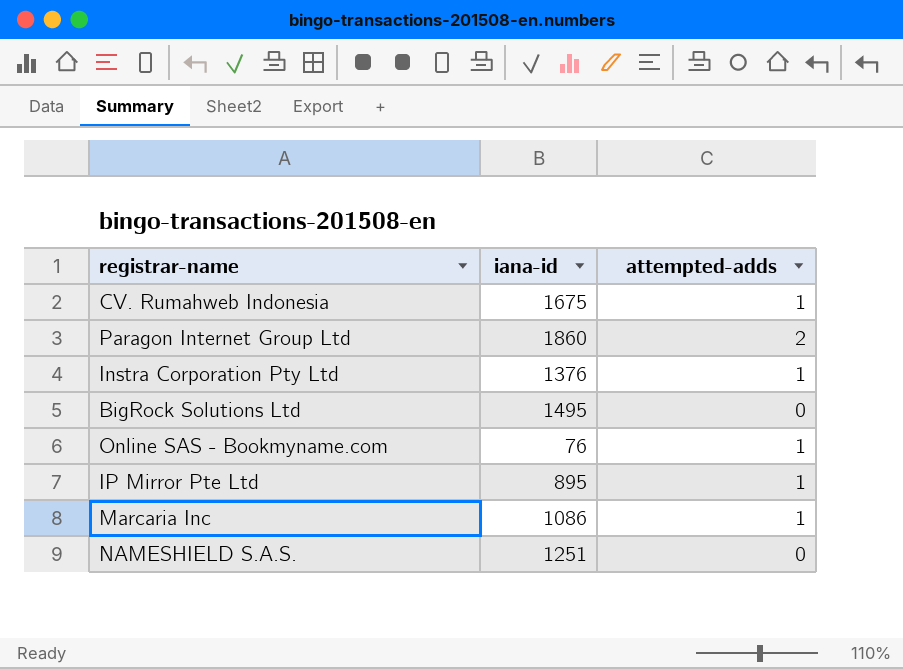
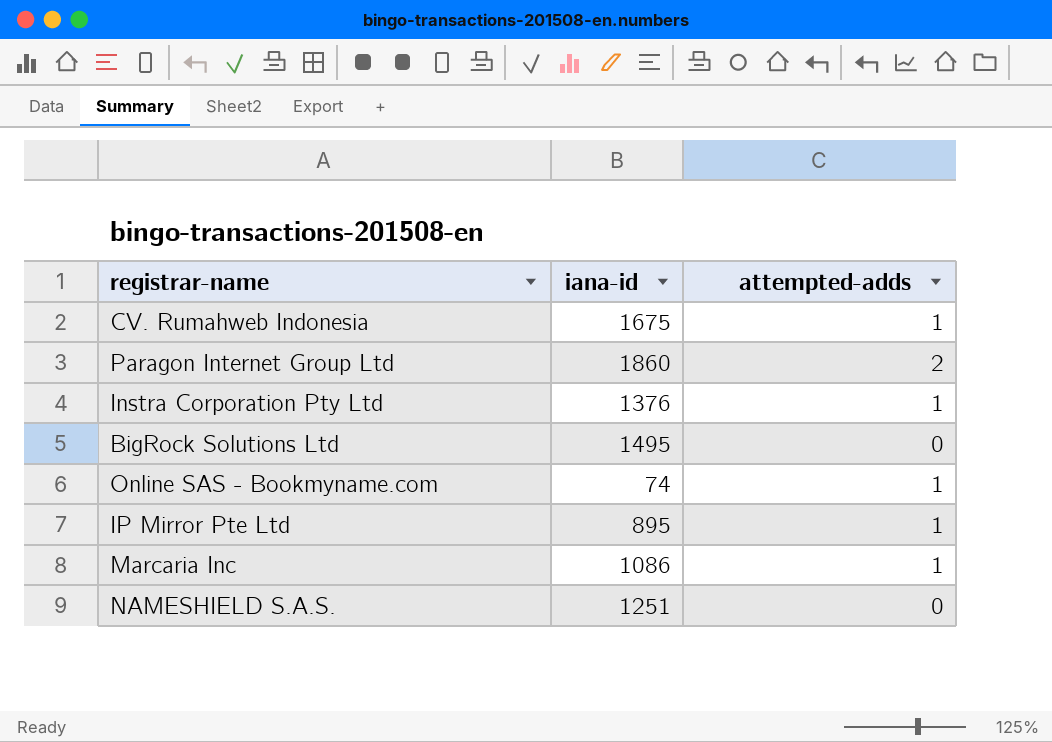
Online SAS - Bookmyname.com | iana-id: 76 -> 74

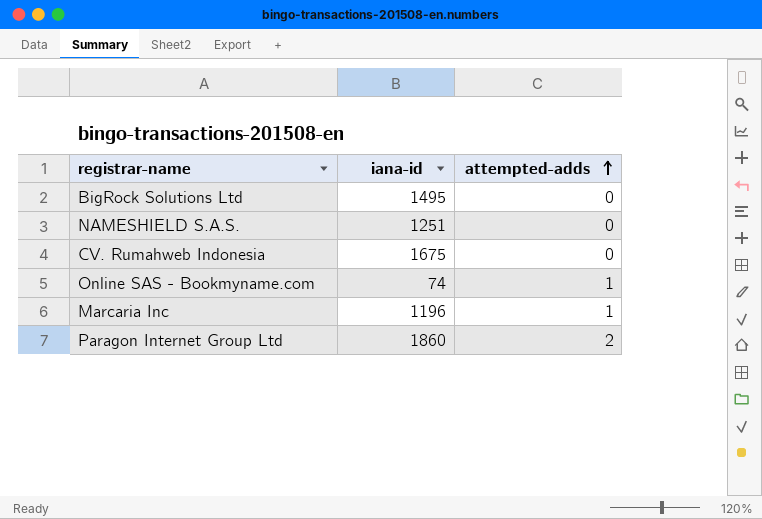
row order: none -> attempted-adds ascending
row Instra Corporation Pty Ltd: 1376 | 1 -> none
row IP Mirror Pte Ltd: 895 | 1 -> none
CV. Rumahweb Indonesia | attempted-adds: 1 -> 0
Marcaria Inc | iana-id: 1086 -> 1196

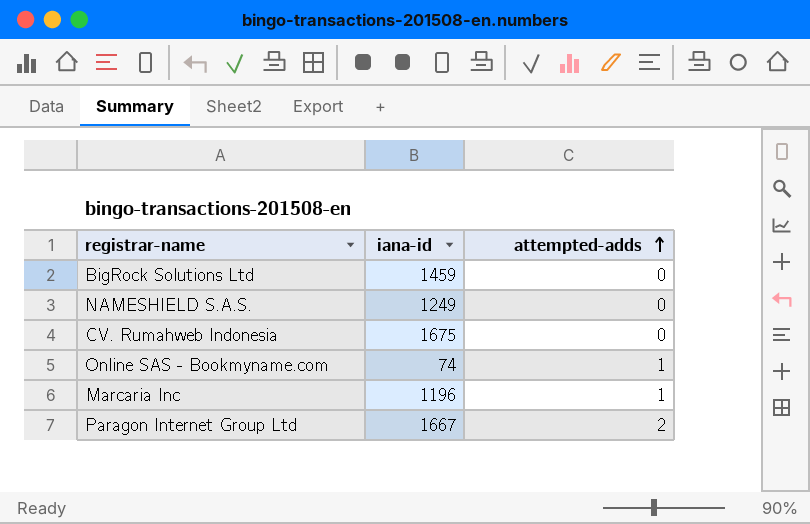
BigRock Solutions Ltd | iana-id: 1495 -> 1459
NAMESHIELD S.A.S. | iana-id: 1251 -> 1249
Paragon Internet Group Ltd | iana-id: 1860 -> 1667

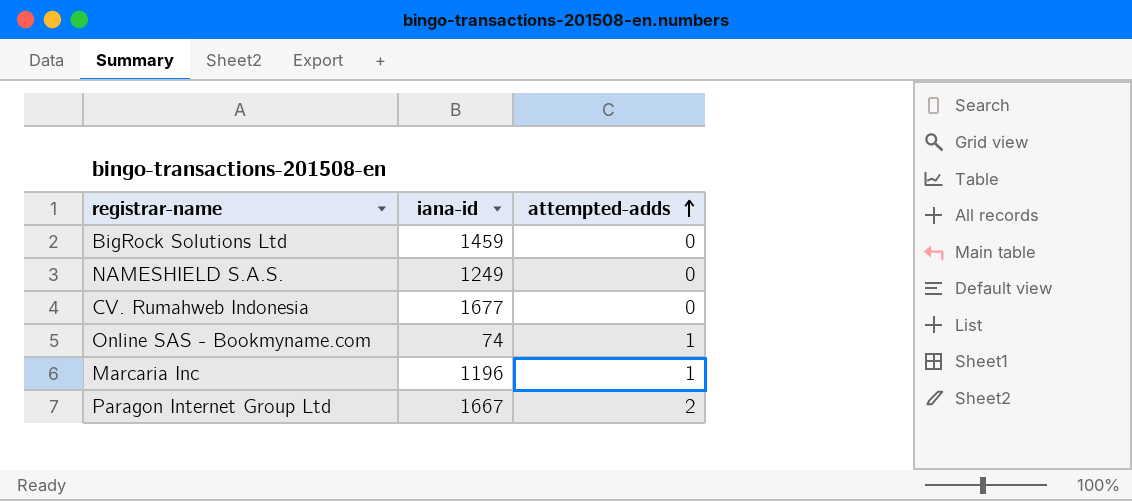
CV. Rumahweb Indonesia | iana-id: 1675 -> 1677

